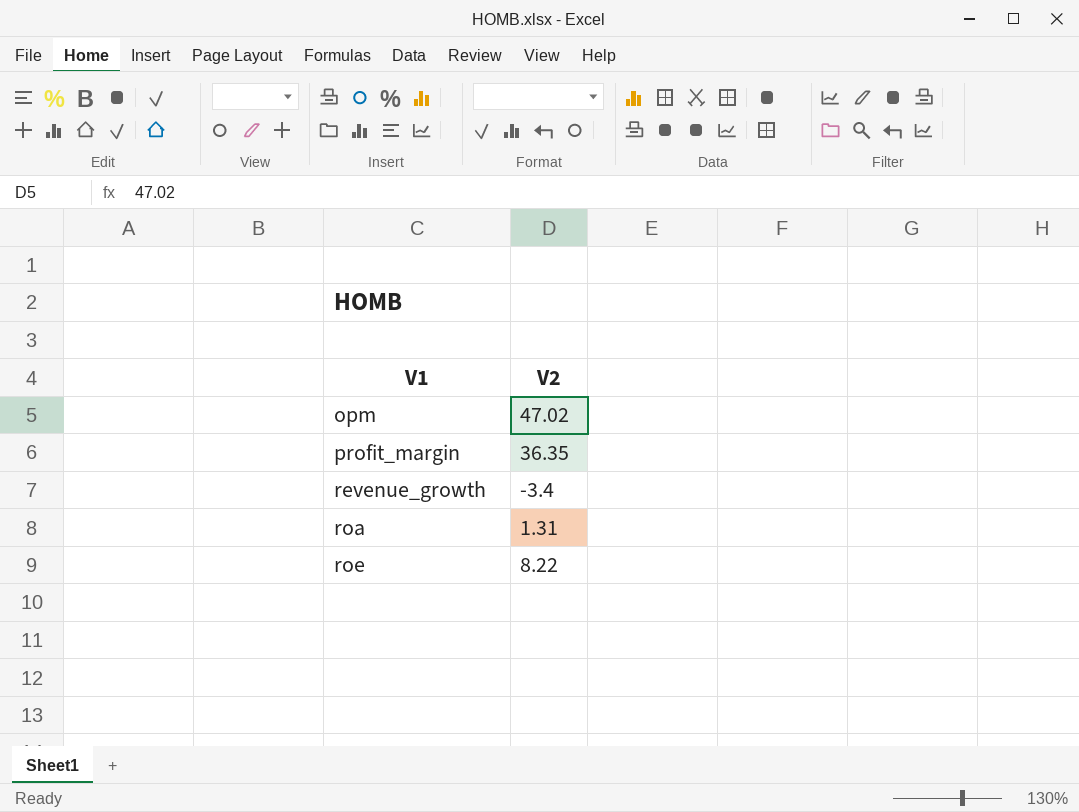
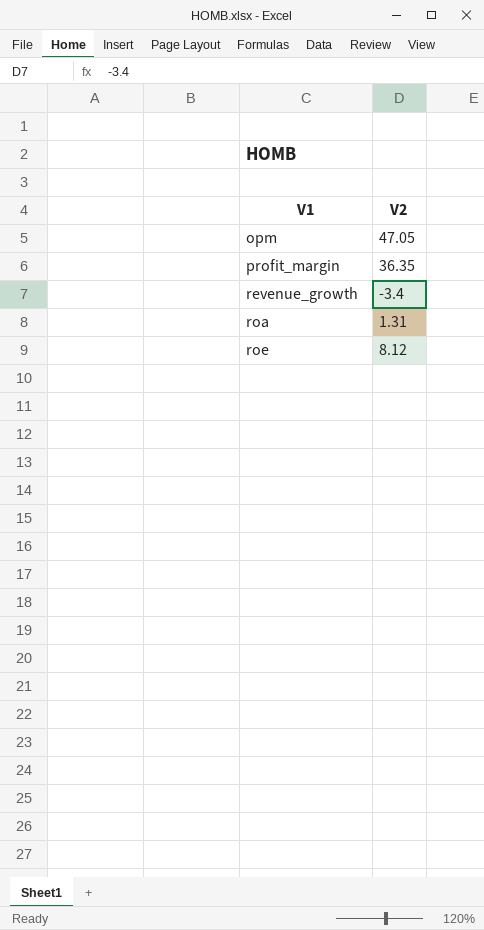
opm | V2: 47.02 -> 47.05
roe | V2: 8.22 -> 8.12

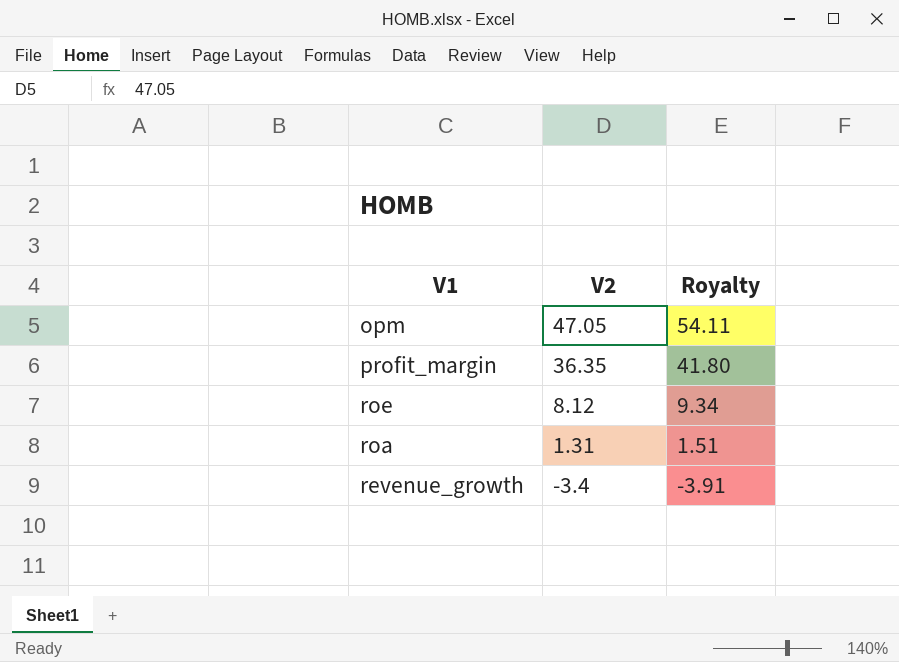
row order: V1 ascending -> V2 descending
column Royalty | formula: none -> [V2] * 1.15

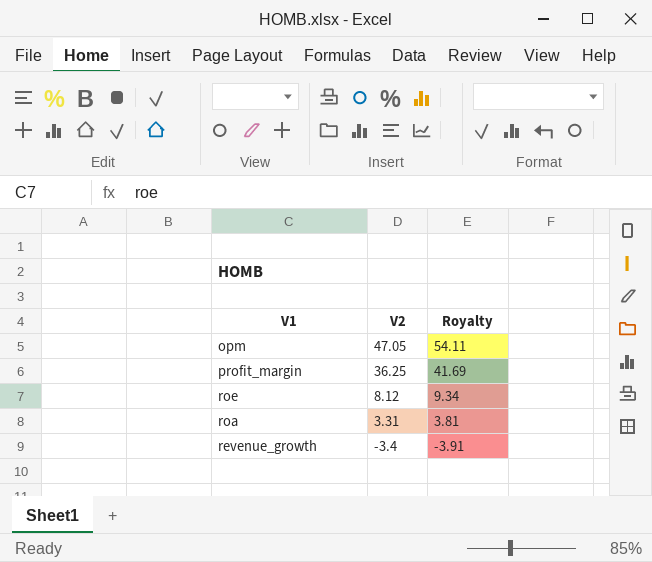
profit_margin | V2: 36.35 -> 36.25
profit_margin | Royalty: 41.80 -> 41.69
roa | V2: 1.31 -> 3.31
roa | Royalty: 1.51 -> 3.81

